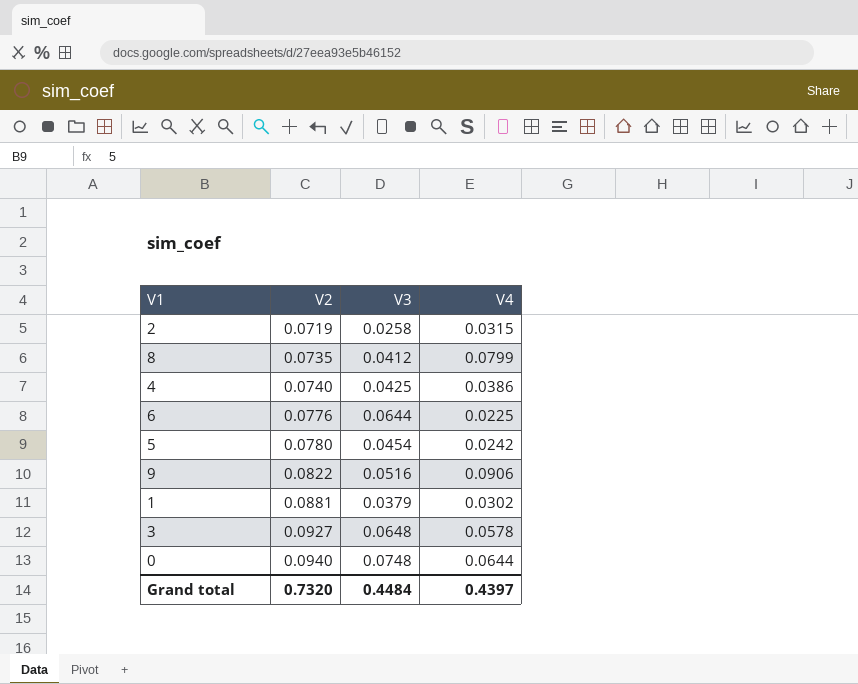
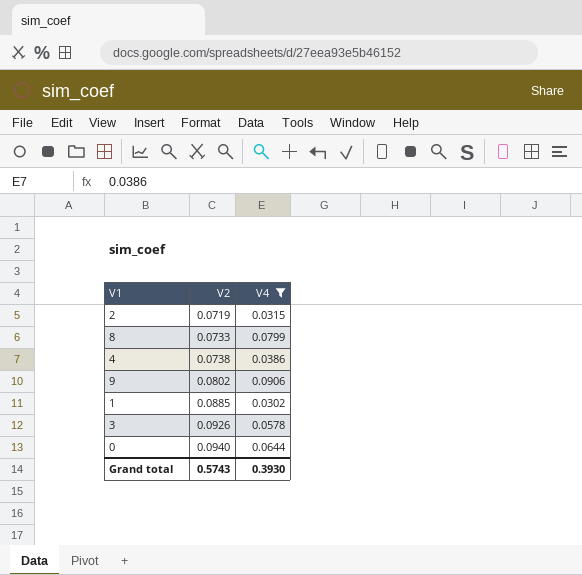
filter: none -> V4 >= 0.0302
column V3 | position: 3 -> none
8 | V2: 0.0735 -> 0.0733
4 | V2: 0.0740 -> 0.0738
9 | V2: 0.0822 -> 0.0802
1 | V2: 0.0881 -> 0.0885
3 | V2: 0.0927 -> 0.0926
Grand total | V2: 0.7320 -> 0.5743
Grand total | V4: 0.4397 -> 0.3930

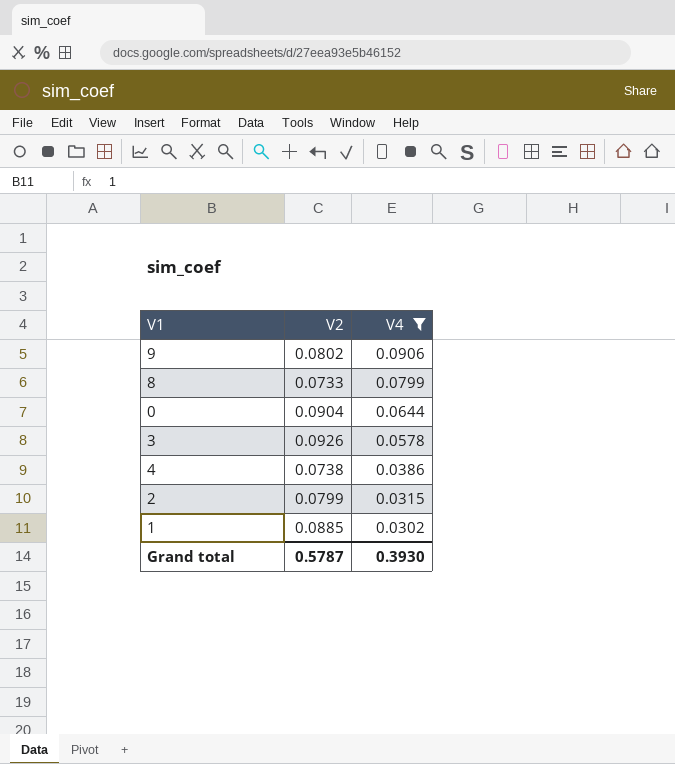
row order: V2 ascending -> V4 descending
0 | V2: 0.0940 -> 0.0904
2 | V2: 0.0719 -> 0.0799
Grand total | V2: 0.5743 -> 0.5787

